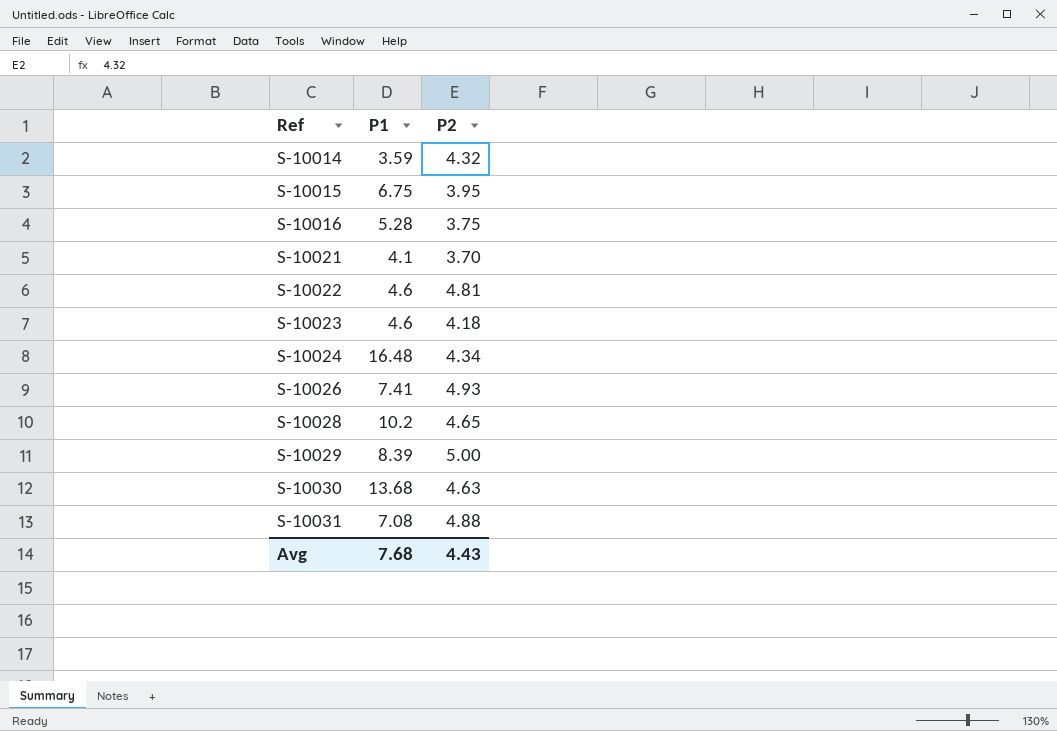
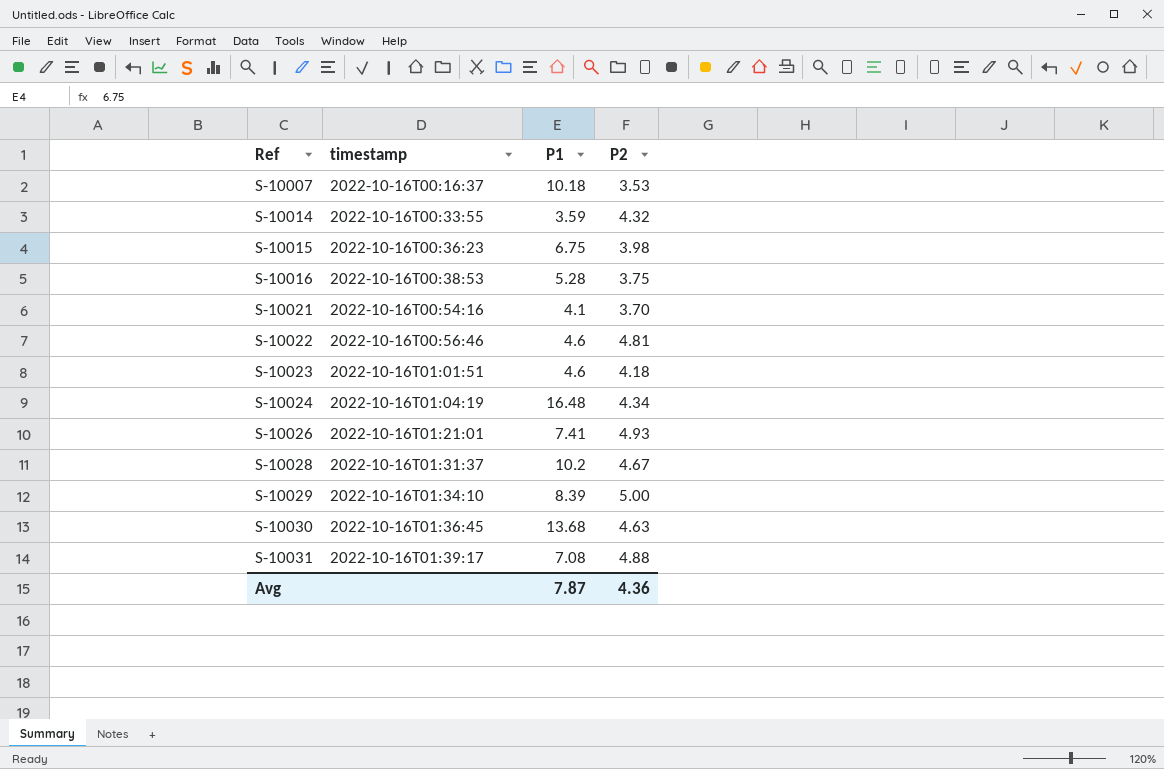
column timestamp | position: none -> 2
row S-10007: none -> 2022-10-16T00:16:37 | 10.18 | 3.53
S-10015 | P2: 3.95 -> 3.98
S-10028 | P2: 4.65 -> 4.67
Avg | P1: 7.68 -> 7.87
Avg | P2: 4.43 -> 4.36

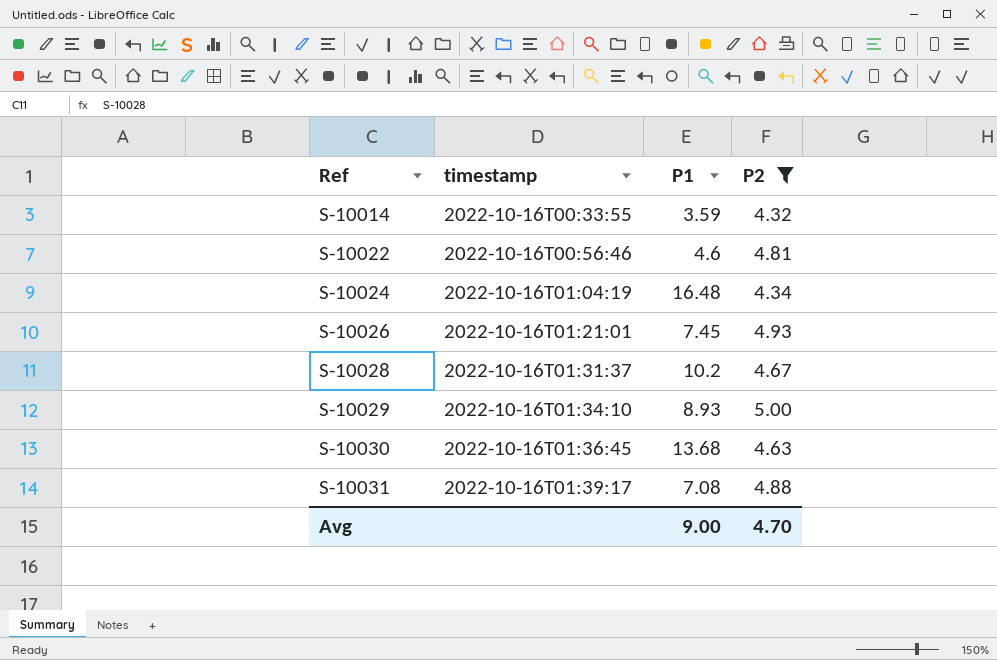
filter: none -> P2 >= 4.32
S-10026 | P1: 7.41 -> 7.45
S-10029 | P1: 8.39 -> 8.93
Avg | P1: 7.87 -> 9.00
Avg | P2: 4.36 -> 4.70

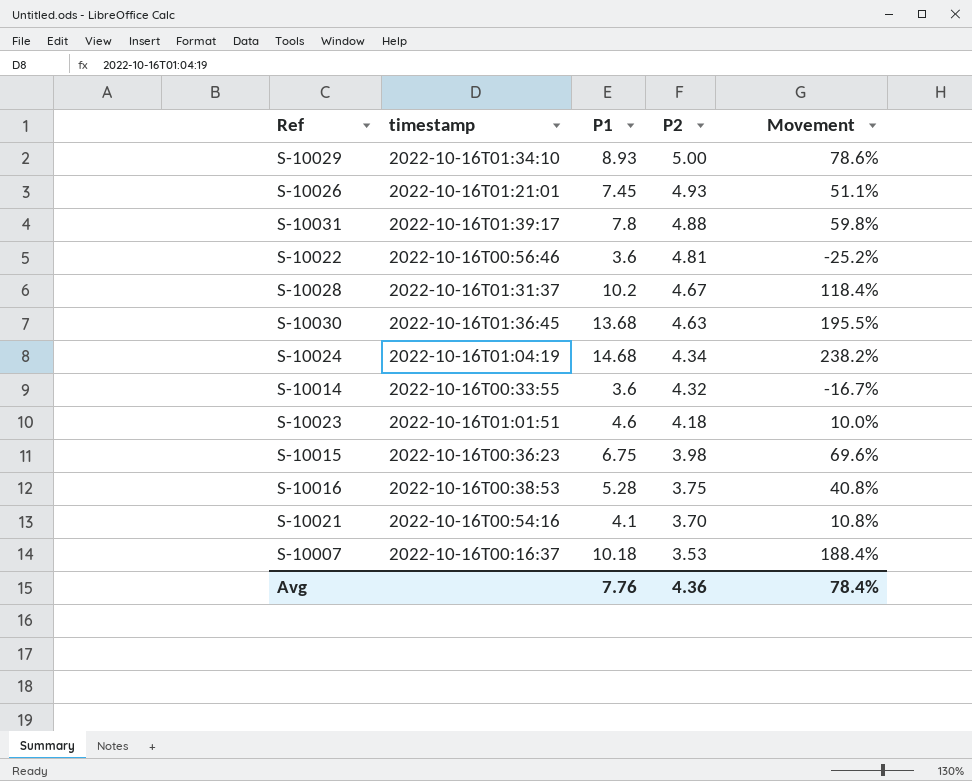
filter: P2 >= 4.32 -> none
row order: Ref ascending -> P2 descending
column Movement | formula: none -> ([P1] - [P2]) / [P2]
S-10031 | P1: 7.08 -> 7.8
S-10022 | P1: 4.6 -> 3.6
S-10024 | P1: 16.48 -> 14.68
S-10014 | P1: 3.59 -> 3.6
Avg | P1: 9.00 -> 7.76
Avg | P2: 4.70 -> 4.36

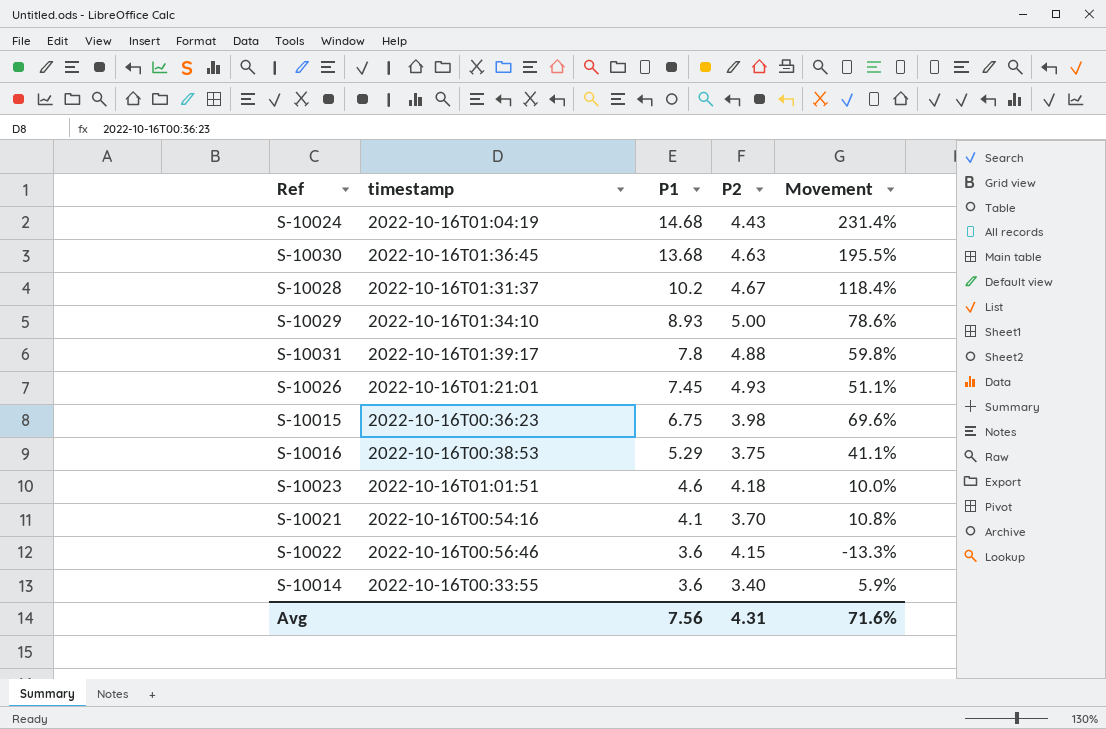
row order: P2 descending -> P1 descending
row S-10007: 2022-10-16T00:16:37 | 10.18 | 3.53 | 188.4% -> none
S-10024 | P2: 4.34 -> 4.43
S-10024 | Movement: 238.2% -> 231.4%
S-10016 | P1: 5.28 -> 5.29
S-10016 | Movement: 40.8% -> 41.1%
S-10022 | P2: 4.81 -> 4.15
S-10022 | Movement: -25.2% -> -13.3%
S-10014 | P2: 4.32 -> 3.40
S-10014 | Movement: -16.7% -> 5.9%
Avg | P1: 7.76 -> 7.56
Avg | P2: 4.36 -> 4.31
Avg | Movement: 78.4% -> 71.6%

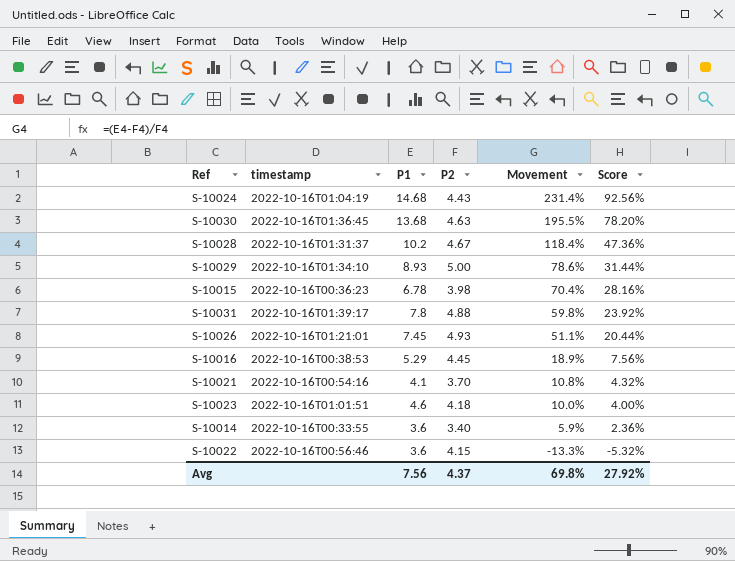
row order: P1 descending -> Movement descending
column Score | formula: none -> [Movement] * 0.4
S-10015 | P1: 6.75 -> 6.78
S-10015 | Movement: 69.6% -> 70.4%
S-10016 | P2: 3.75 -> 4.45
S-10016 | Movement: 41.1% -> 18.9%
Avg | P2: 4.31 -> 4.37
Avg | Movement: 71.6% -> 69.8%

